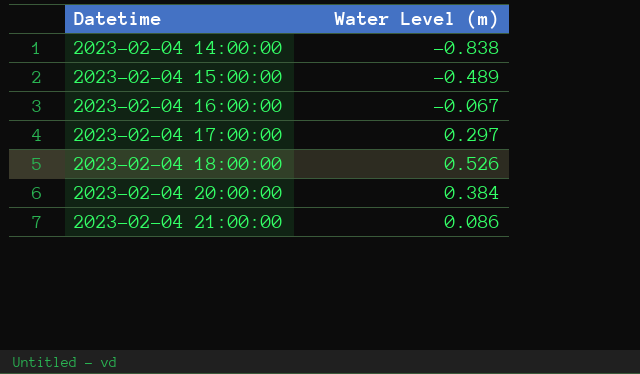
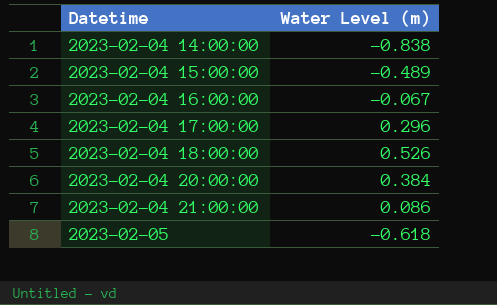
2023-02-04 17:00:00 | Water Level (m): 0.297 -> 0.296
row 2023-02-05: none -> -0.618

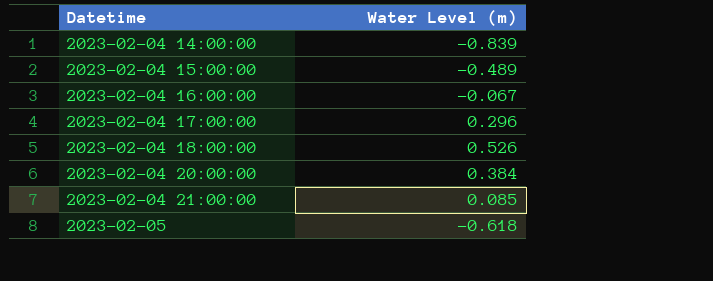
2023-02-04 14:00:00 | Water Level (m): -0.838 -> -0.839
2023-02-04 21:00:00 | Water Level (m): 0.086 -> 0.085

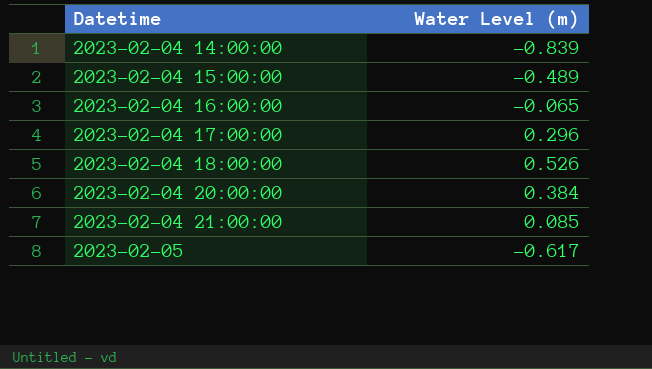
2023-02-04 16:00:00 | Water Level (m): -0.067 -> -0.065
2023-02-05 | Water Level (m): -0.618 -> -0.617

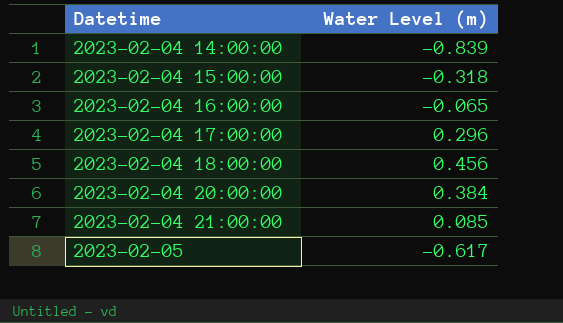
2023-02-04 15:00:00 | Water Level (m): -0.489 -> -0.318
2023-02-04 18:00:00 | Water Level (m): 0.526 -> 0.456

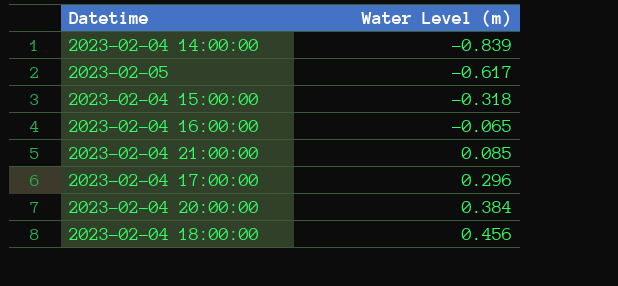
row order: Datetime ascending -> Water Level (m) ascending

